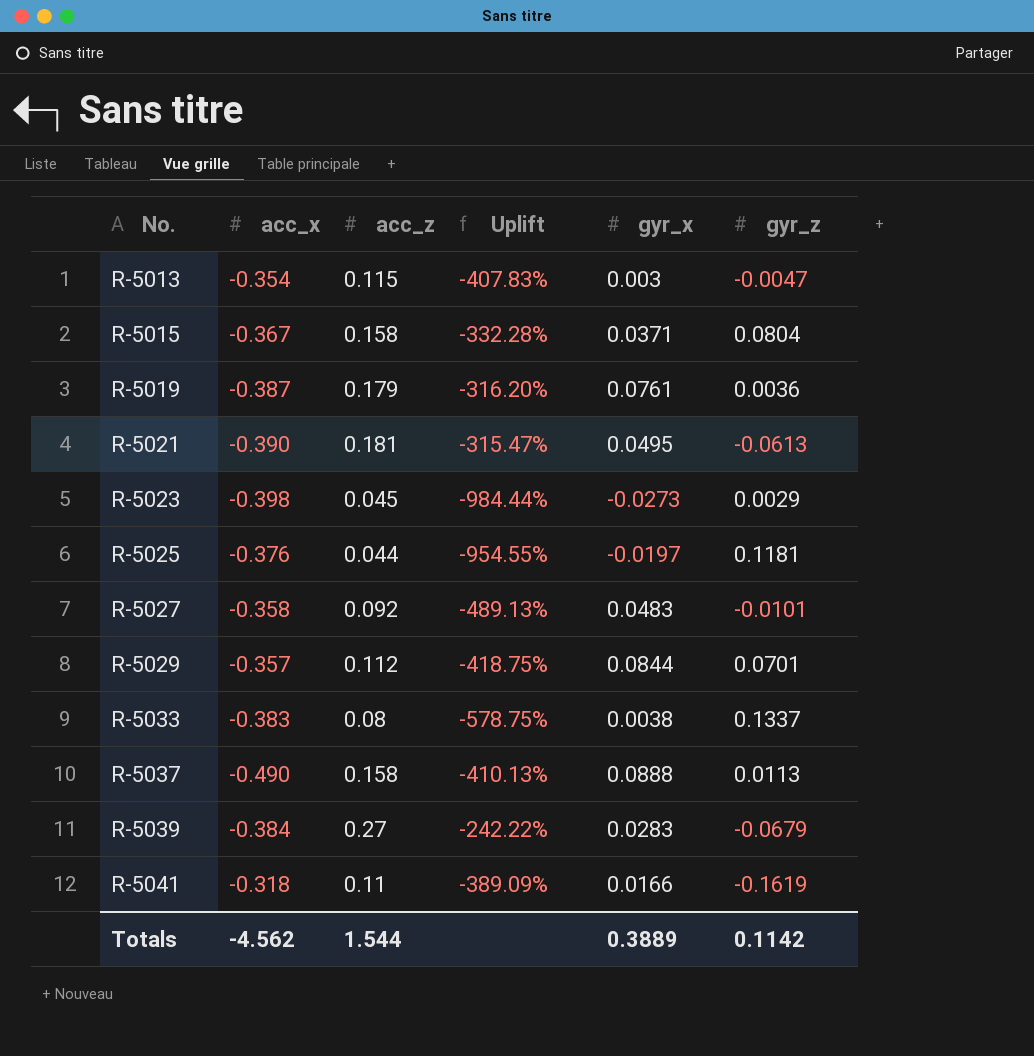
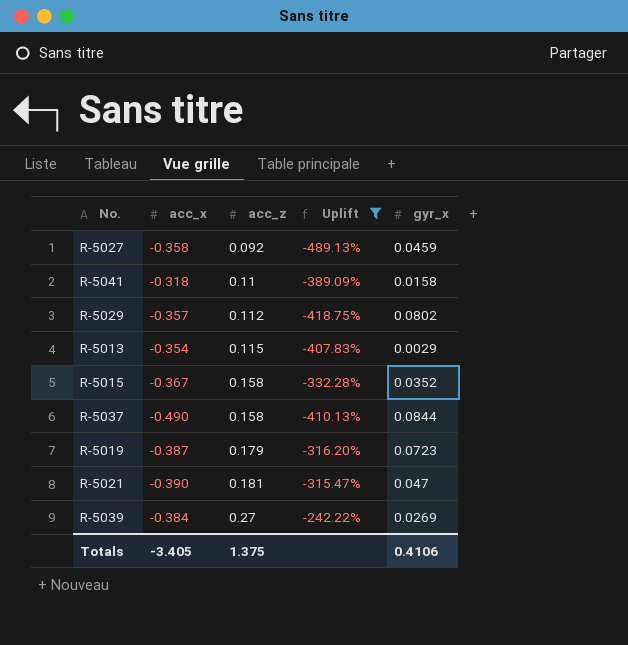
filter: none -> Uplift >= -489.13%
row order: No. ascending -> acc_z ascending
column gyr_z | position: 6 -> none
R-5027 | gyr_x: 0.0483 -> 0.0459
R-5041 | gyr_x: 0.0166 -> 0.0158
R-5029 | gyr_x: 0.0844 -> 0.0802
R-5013 | gyr_x: 0.003 -> 0.0029
R-5015 | gyr_x: 0.0371 -> 0.0352
R-5037 | gyr_x: 0.0888 -> 0.0844
R-5019 | gyr_x: 0.0761 -> 0.0723
R-5021 | gyr_x: 0.0495 -> 0.047
R-5039 | gyr_x: 0.0283 -> 0.0269
Totals | acc_x: -4.562 -> -3.405
Totals | acc_z: 1.544 -> 1.375
Totals | gyr_x: 0.3889 -> 0.4106

